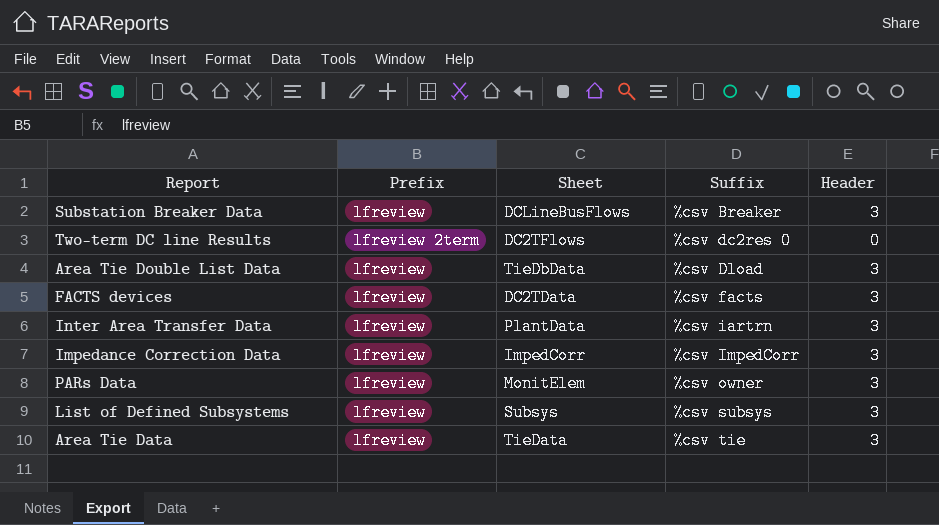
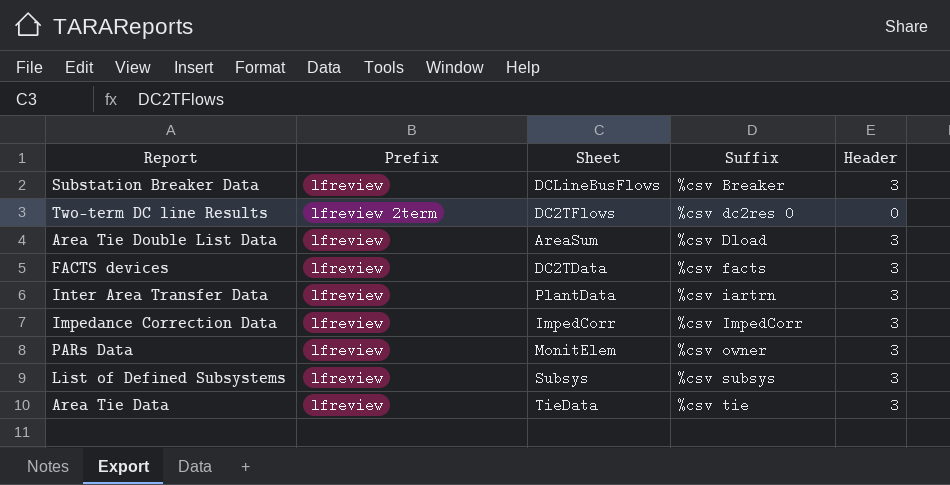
Area Tie Double List Data | Sheet: TieDbData -> AreaSum

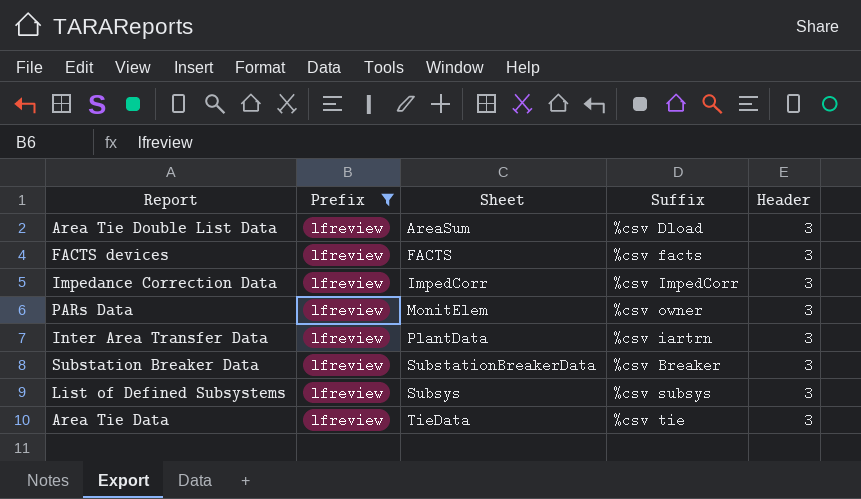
filter: none -> Prefix = lfreview
row order: Suffix ascending -> Sheet ascending
FACTS devices | Sheet: DC2TData -> FACTS
Substation Breaker Data | Sheet: DCLineBusFlows -> SubstationBreakerData

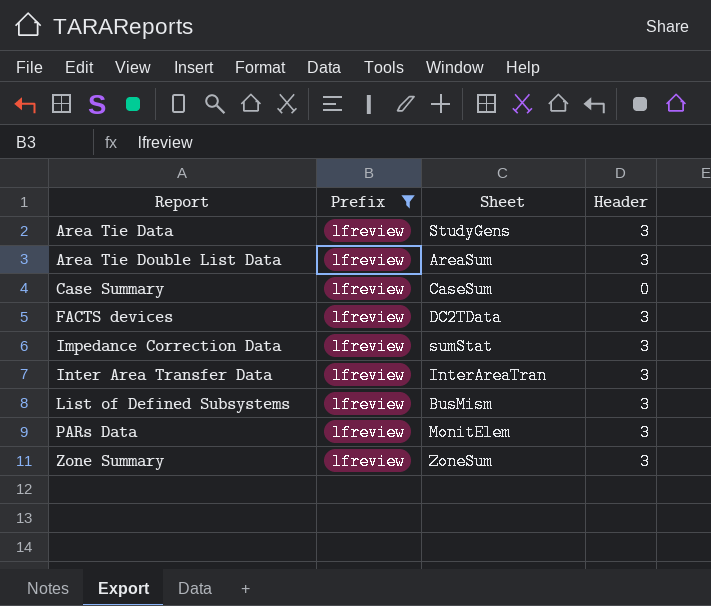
row order: Sheet ascending -> Report ascending
column Suffix | position: 4 -> none
row Substation Breaker Data: lfreview | SubstationBreakerData | %csv Breaker | 3 -> none
Area Tie Data | Sheet: TieData -> StudyGens
row Case Summary: none -> lfreview | CaseSum | 0
FACTS devices | Sheet: FACTS -> DC2TData
Impedance Correction Data | Sheet: ImpedCorr -> sumStat
Inter Area Transfer Data | Sheet: PlantData -> InterAreaTran
List of Defined Subsystems | Sheet: Subsys -> BusMism
row Zone Summary: none -> lfreview | ZoneSum | 3

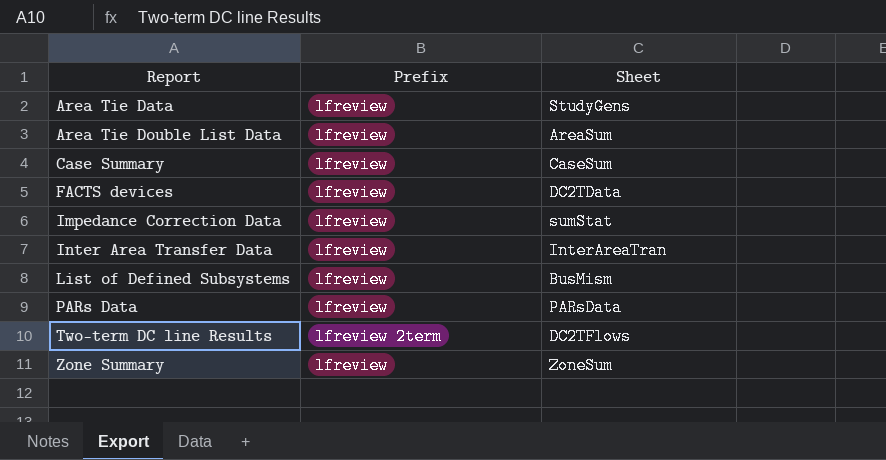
filter: Prefix = lfreview -> none
column Header | position: 4 -> none
PARs Data | Sheet: MonitElem -> PARsData

